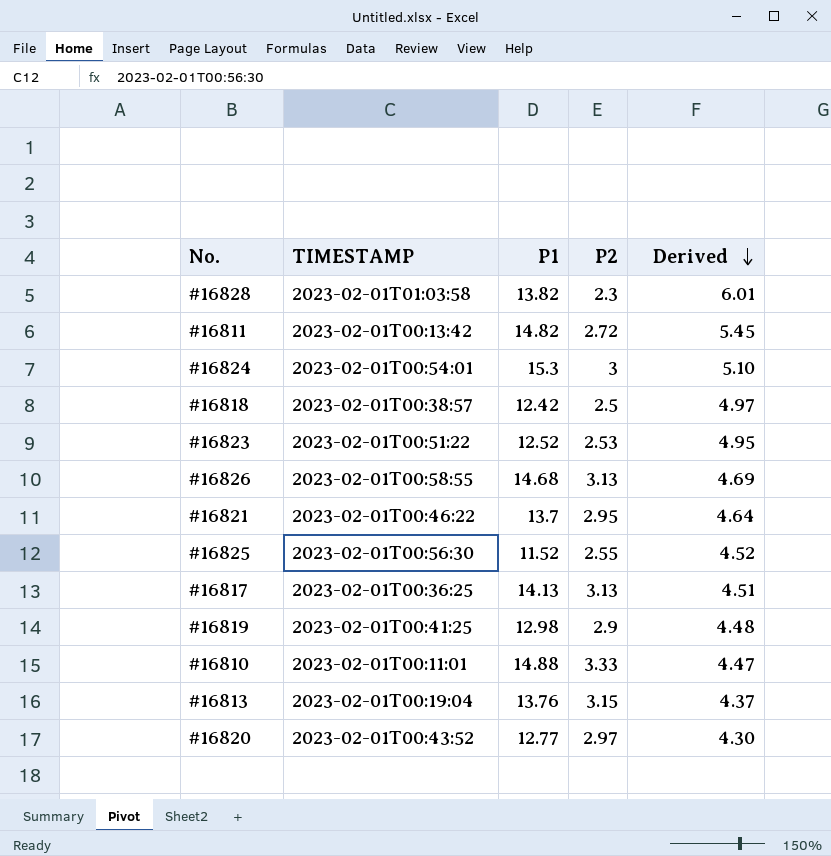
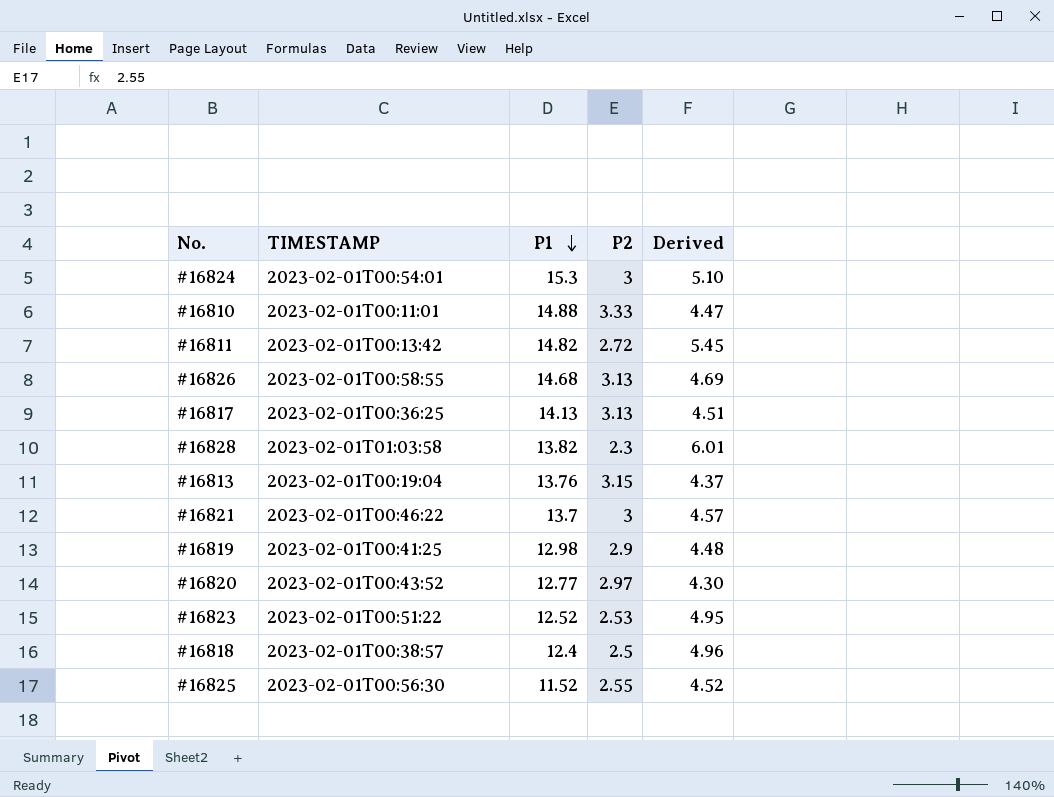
row order: Derived descending -> P1 descending
#16821 | P2: 2.95 -> 3
#16821 | Derived: 4.64 -> 4.57
#16818 | P1: 12.42 -> 12.4
#16818 | Derived: 4.97 -> 4.96

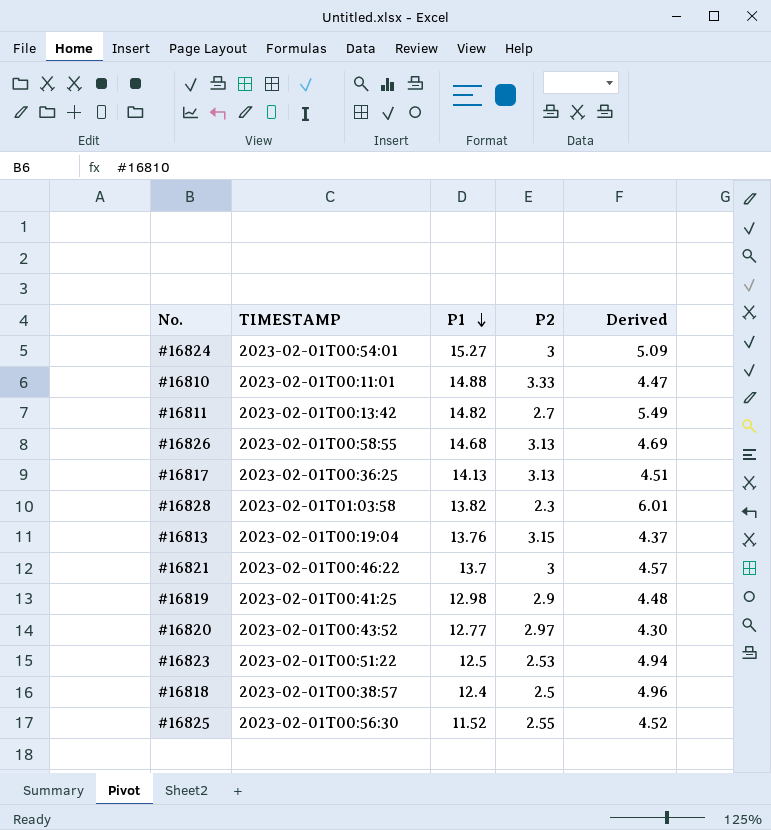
#16824 | P1: 15.3 -> 15.27
#16824 | Derived: 5.10 -> 5.09
#16811 | P2: 2.72 -> 2.7
#16811 | Derived: 5.45 -> 5.49
#16823 | P1: 12.52 -> 12.5
#16823 | Derived: 4.95 -> 4.94

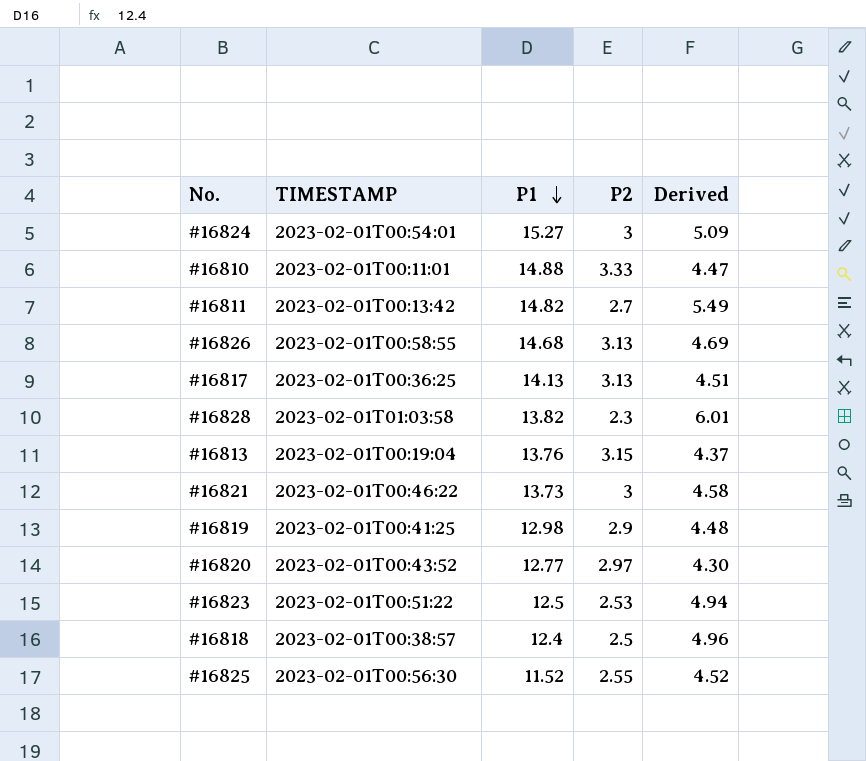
#16821 | P1: 13.7 -> 13.73
#16821 | Derived: 4.57 -> 4.58

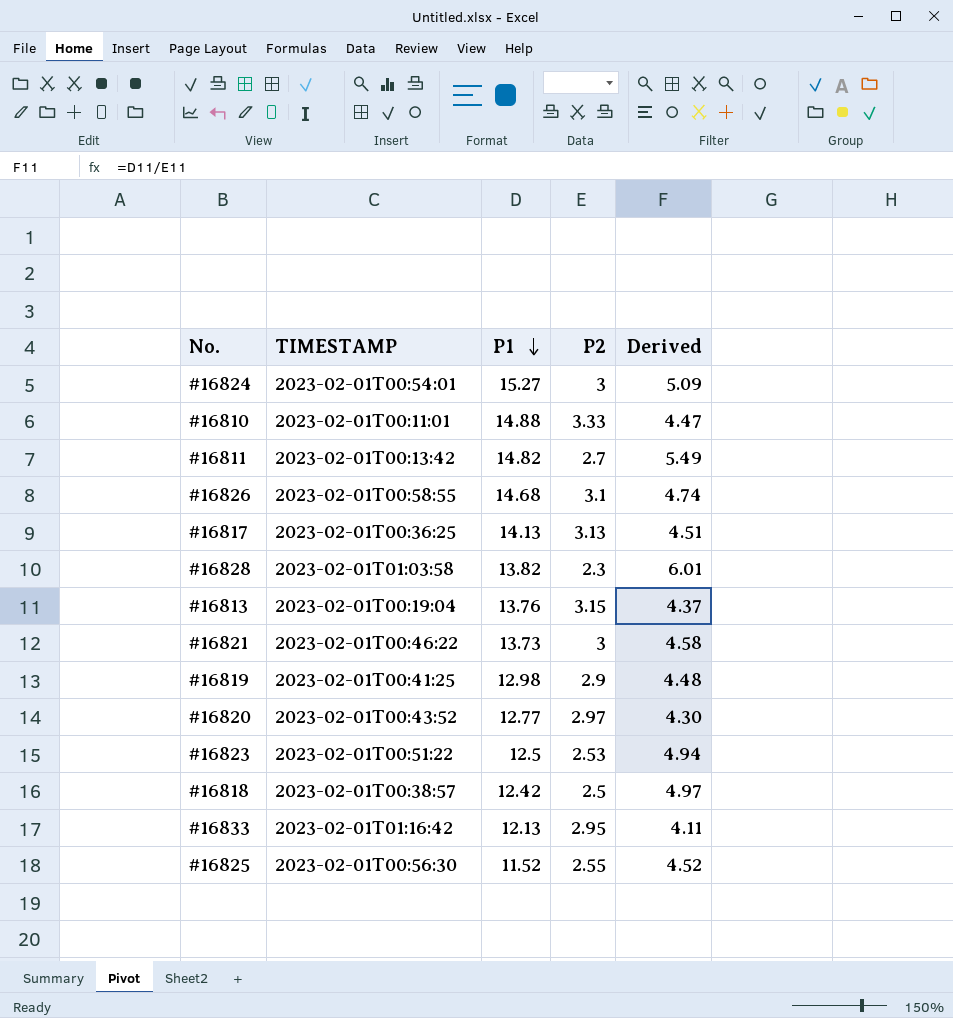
#16826 | P2: 3.13 -> 3.1
#16826 | Derived: 4.69 -> 4.74
#16818 | P1: 12.4 -> 12.42
#16818 | Derived: 4.96 -> 4.97
row #16833: none -> 2023-02-01T01:16:42 | 12.13 | 2.95 | 4.11

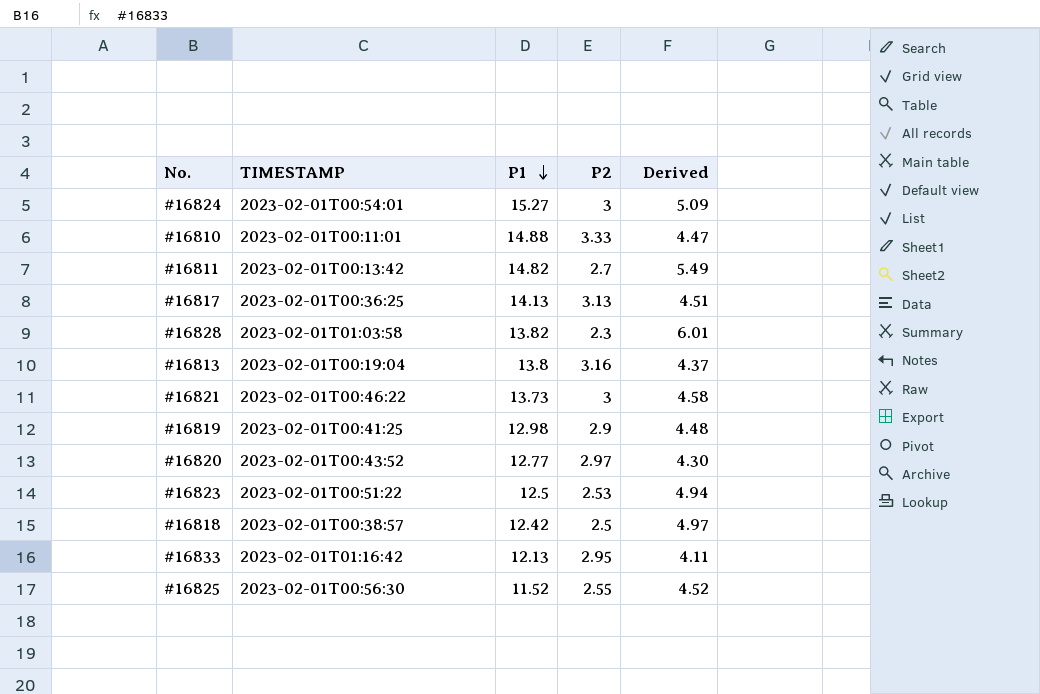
row #16826: 2023-02-01T00:58:55 | 14.68 | 3.1 | 4.74 -> none
#16813 | P1: 13.76 -> 13.8
#16813 | P2: 3.15 -> 3.16

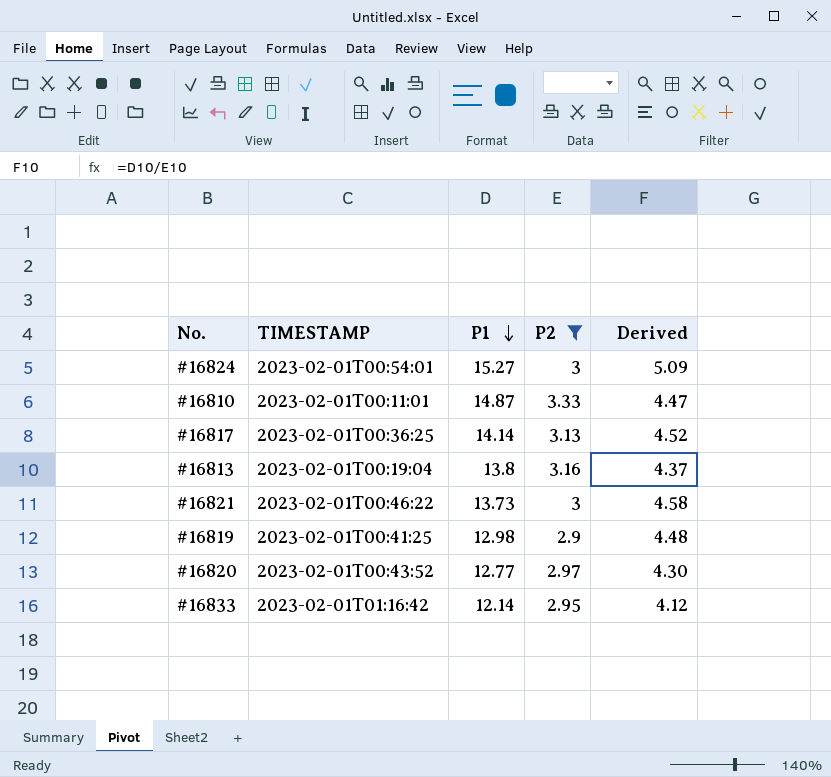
filter: none -> P2 >= 2.9
#16810 | P1: 14.88 -> 14.87
#16817 | P1: 14.13 -> 14.14
#16817 | Derived: 4.51 -> 4.52
#16833 | P1: 12.13 -> 12.14
#16833 | Derived: 4.11 -> 4.12

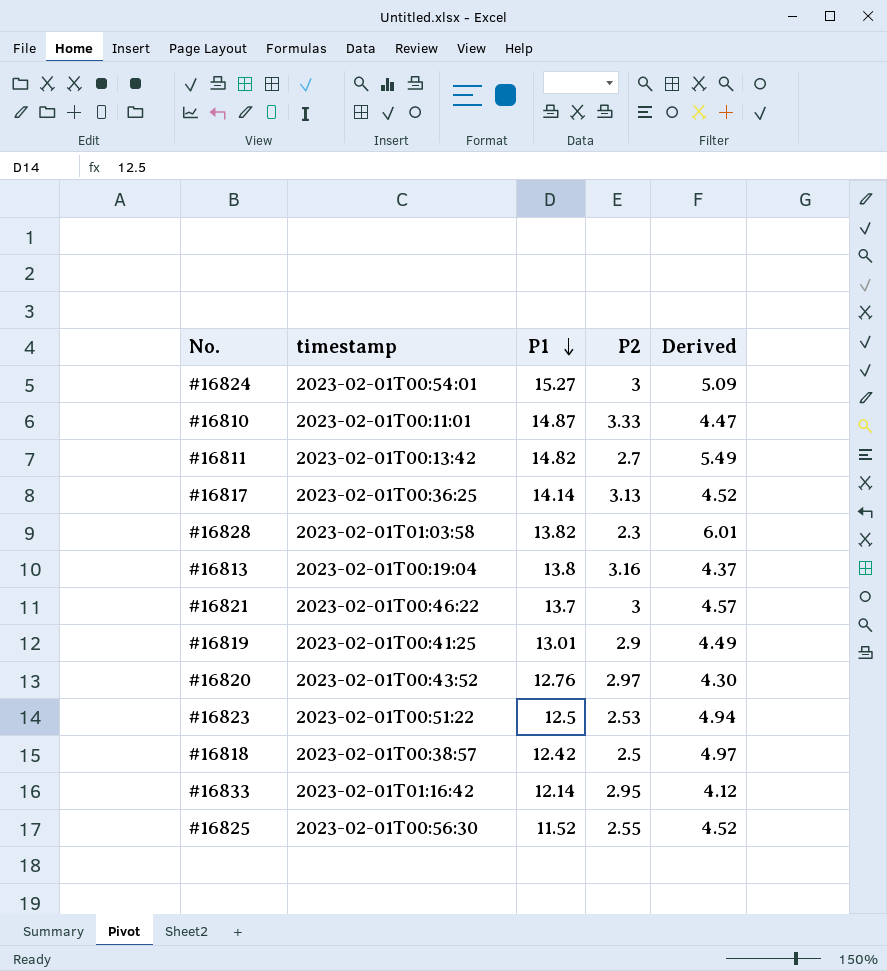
filter: P2 >= 2.9 -> none
column name: TIMESTAMP -> timestamp
#16821 | P1: 13.73 -> 13.7
#16821 | Derived: 4.58 -> 4.57
#16819 | P1: 12.98 -> 13.01
#16819 | Derived: 4.48 -> 4.49
#16820 | P1: 12.77 -> 12.76

